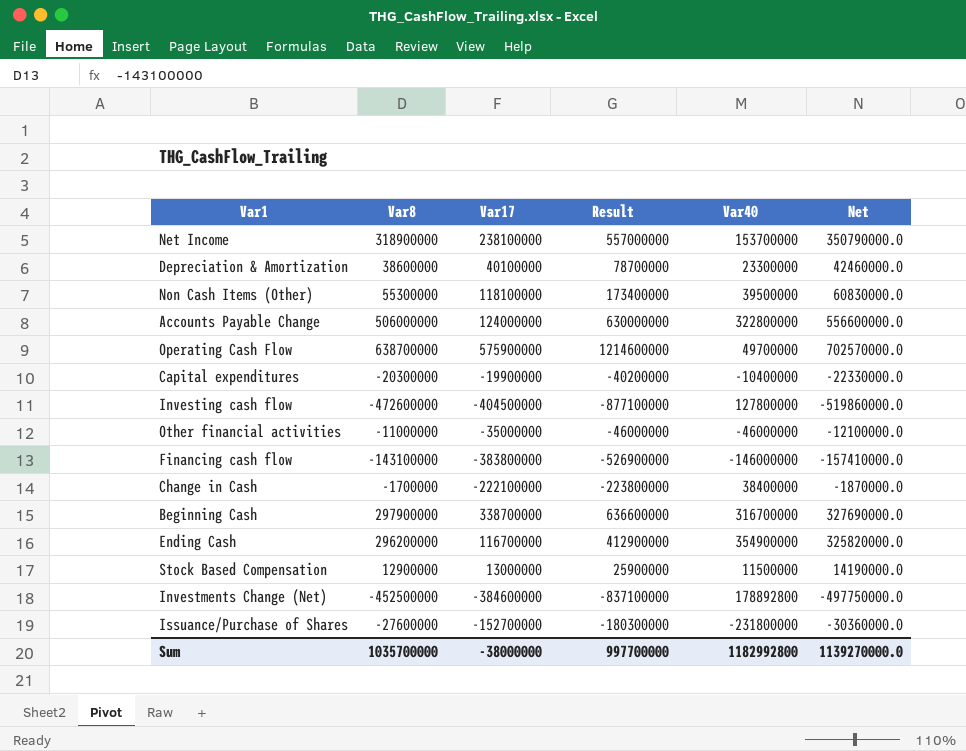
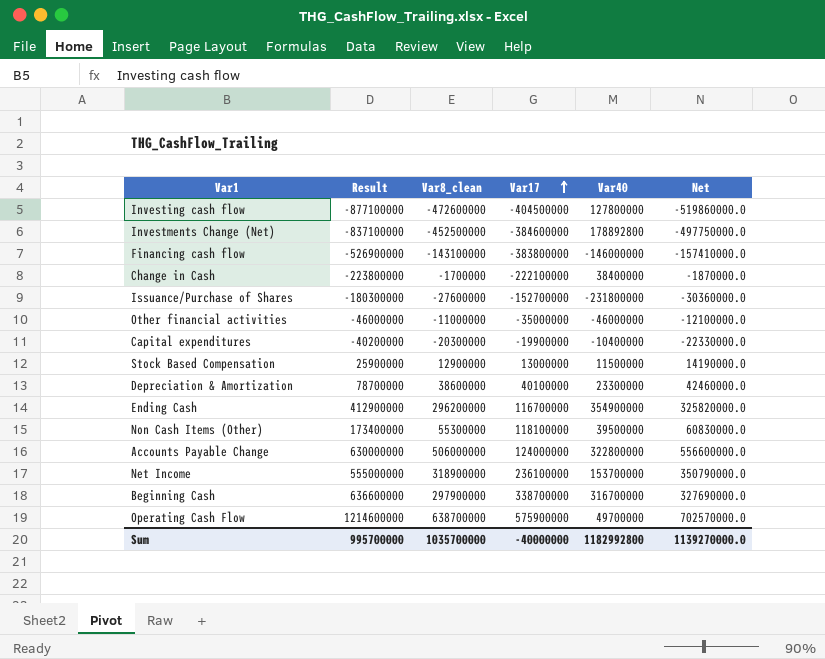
row order: none -> Var17 ascending
column Result | position: 4 -> 2
column name: Var8 -> Var8_clean
Net Income | Result: 557000000 -> 555000000
Net Income | Var17: 238100000 -> 236100000
Sum | Result: 997700000 -> 995700000
Sum | Var17: -38000000 -> -40000000

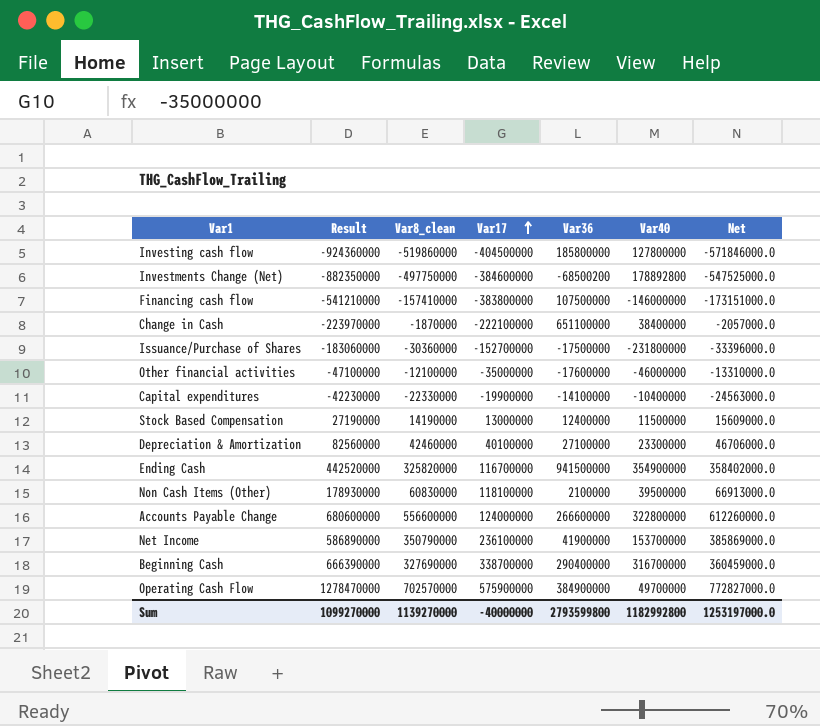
column Var36 | position: none -> 5
Investing cash flow | Result: -877100000 -> -924360000
Investing cash flow | Var8_clean: -472600000 -> -519860000
Investing cash flow | Net: -519860000.0 -> -571846000.0
Investments Change (Net) | Result: -837100000 -> -882350000
Investments Change (Net) | Var8_clean: -452500000 -> -497750000
Investments Change (Net) | Net: -497750000.0 -> -547525000.0
Financing cash flow | Result: -526900000 -> -541210000
Financing cash flow | Var8_clean: -143100000 -> -157410000
Financing cash flow | Net: -157410000.0 -> -173151000.0
Change in Cash | Result: -223800000 -> -223970000
Change in Cash | Var8_clean: -1700000 -> -1870000
Change in Cash | Net: -1870000.0 -> -2057000.0
Issuance/Purchase of Shares | Result: -180300000 -> -183060000
Issuance/Purchase of Shares | Var8_clean: -27600000 -> -30360000
Issuance/Purchase of Shares | Net: -30360000.0 -> -33396000.0
Other financial activities | Result: -46000000 -> -47100000
Other financial activities | Var8_clean: -11000000 -> -12100000
Other financial activities | Net: -12100000.0 -> -13310000.0
Capital expenditures | Result: -40200000 -> -42230000
Capital expenditures | Var8_clean: -20300000 -> -22330000
Capital expenditures | Net: -22330000.0 -> -24563000.0
Stock Based Compensation | Result: 25900000 -> 27190000
Stock Based Compensation | Var8_clean: 12900000 -> 14190000
Stock Based Compensation | Net: 14190000.0 -> 15609000.0
Depreciation & Amortization | Result: 78700000 -> 82560000
Depreciation & Amortization | Var8_clean: 38600000 -> 42460000
Depreciation & Amortization | Net: 42460000.0 -> 46706000.0
Ending Cash | Result: 412900000 -> 442520000
Ending Cash | Var8_clean: 296200000 -> 325820000
Ending Cash | Net: 325820000.0 -> 358402000.0
Non Cash Items (Other) | Result: 173400000 -> 178930000
Non Cash Items (Other) | Var8_clean: 55300000 -> 60830000
Non Cash Items (Other) | Net: 60830000.0 -> 66913000.0
Accounts Payable Change | Result: 630000000 -> 680600000
Accounts Payable Change | Var8_clean: 506000000 -> 556600000
Accounts Payable Change | Net: 556600000.0 -> 612260000.0
Net Income | Result: 555000000 -> 586890000
Net Income | Var8_clean: 318900000 -> 350790000
Net Income | Net: 350790000.0 -> 385869000.0
Beginning Cash | Result: 636600000 -> 666390000
Beginning Cash | Var8_clean: 297900000 -> 327690000
Beginning Cash | Net: 327690000.0 -> 360459000.0
Operating Cash Flow | Result: 1214600000 -> 1278470000
Operating Cash Flow | Var8_clean: 638700000 -> 702570000
Operating Cash Flow | Net: 702570000.0 -> 772827000.0
Sum | Result: 995700000 -> 1099270000
Sum | Var8_clean: 1035700000 -> 1139270000
Sum | Net: 1139270000.0 -> 1253197000.0

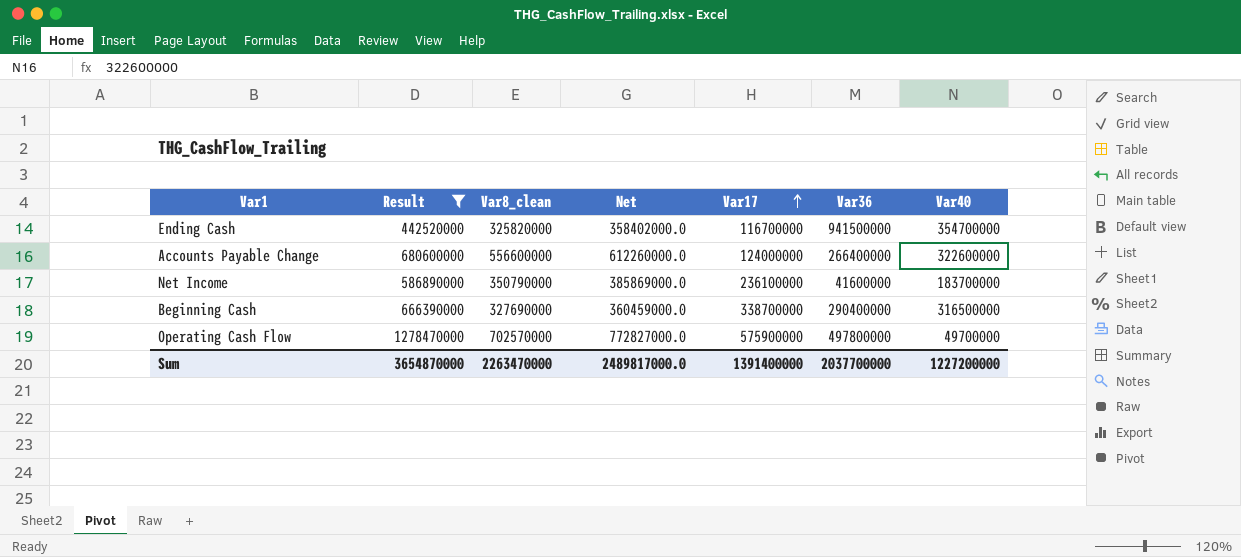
filter: none -> Result >= 442520000
column Net | position: 7 -> 4
Ending Cash | Var40: 354900000 -> 354700000
Accounts Payable Change | Var36: 266600000 -> 266400000
Accounts Payable Change | Var40: 322800000 -> 322600000
Net Income | Var36: 41900000 -> 41600000
Net Income | Var40: 153700000 -> 183700000
Beginning Cash | Var40: 316700000 -> 316500000
Operating Cash Flow | Var36: 384900000 -> 497800000
Sum | Result: 1099270000 -> 3654870000
Sum | Var8_clean: 1139270000 -> 2263470000
Sum | Net: 1253197000.0 -> 2489817000.0
Sum | Var17: -40000000 -> 1391400000
Sum | Var36: 2793599800 -> 2037700000
Sum | Var40: 1182992800 -> 1227200000

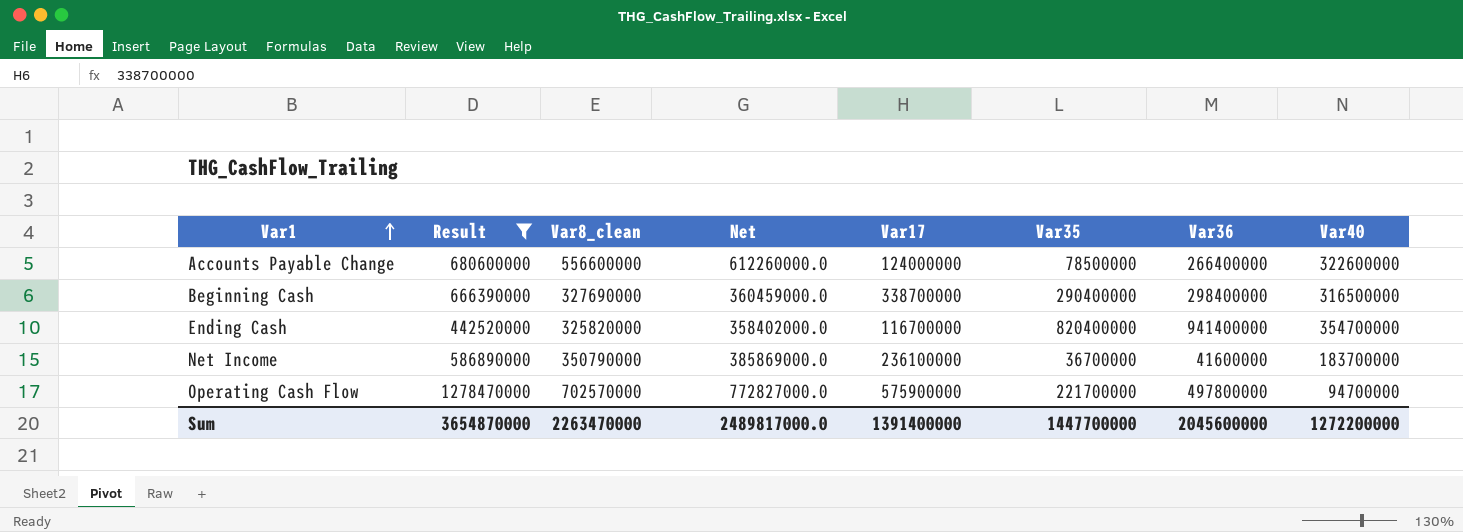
row order: Var17 ascending -> Var1 ascending
column Var35 | position: none -> 6
Beginning Cash | Var36: 290400000 -> 298400000
Ending Cash | Var36: 941500000 -> 941400000
Operating Cash Flow | Var40: 49700000 -> 94700000
Sum | Var36: 2037700000 -> 2045600000
Sum | Var40: 1227200000 -> 1272200000

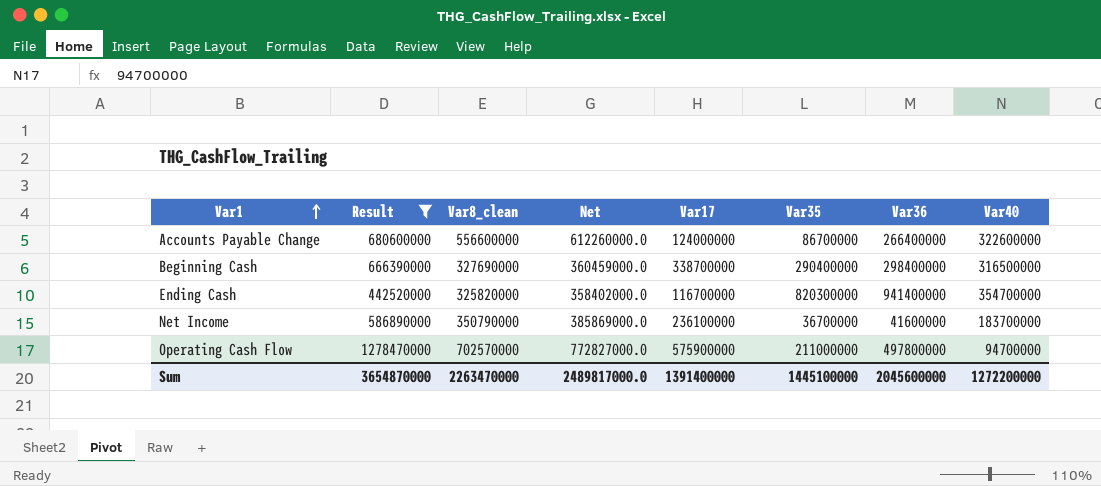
Accounts Payable Change | Var35: 78500000 -> 86700000
Ending Cash | Var35: 820400000 -> 820300000
Operating Cash Flow | Var35: 221700000 -> 211000000
Sum | Var35: 1447700000 -> 1445100000

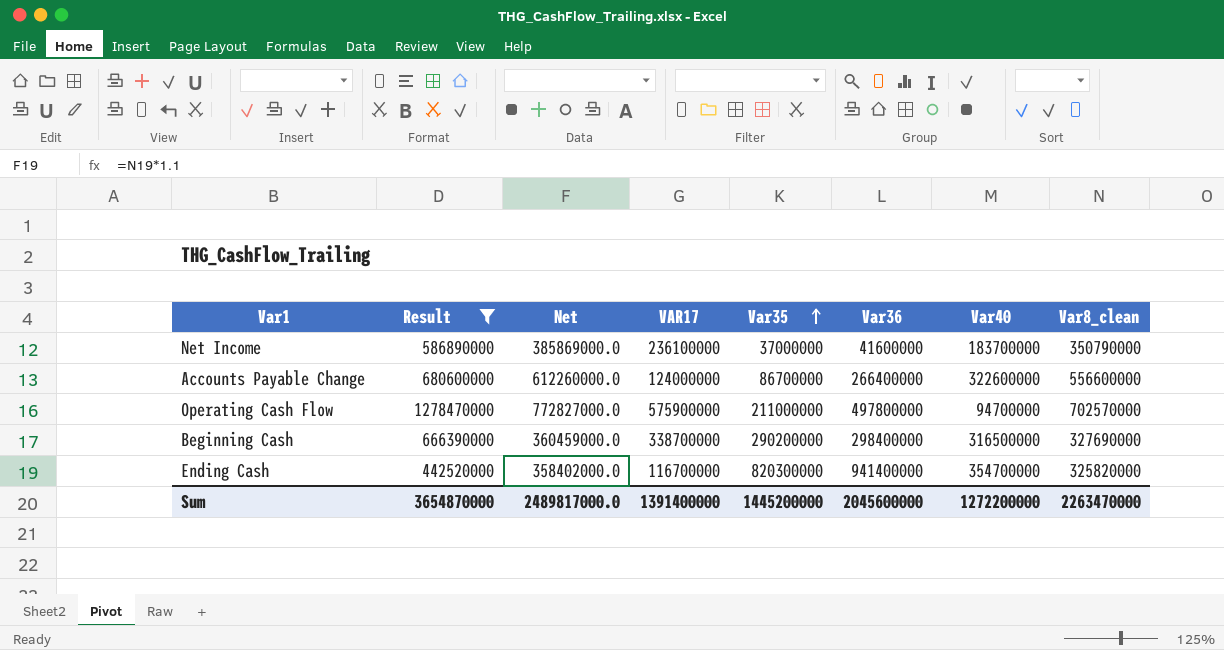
row order: Var1 ascending -> Var35 ascending
column name: Var17 -> VAR17
column Var8_clean | position: 3 -> 8
Net Income | Var35: 36700000 -> 37000000
Beginning Cash | Var35: 290400000 -> 290200000
Sum | Var35: 1445100000 -> 1445200000

